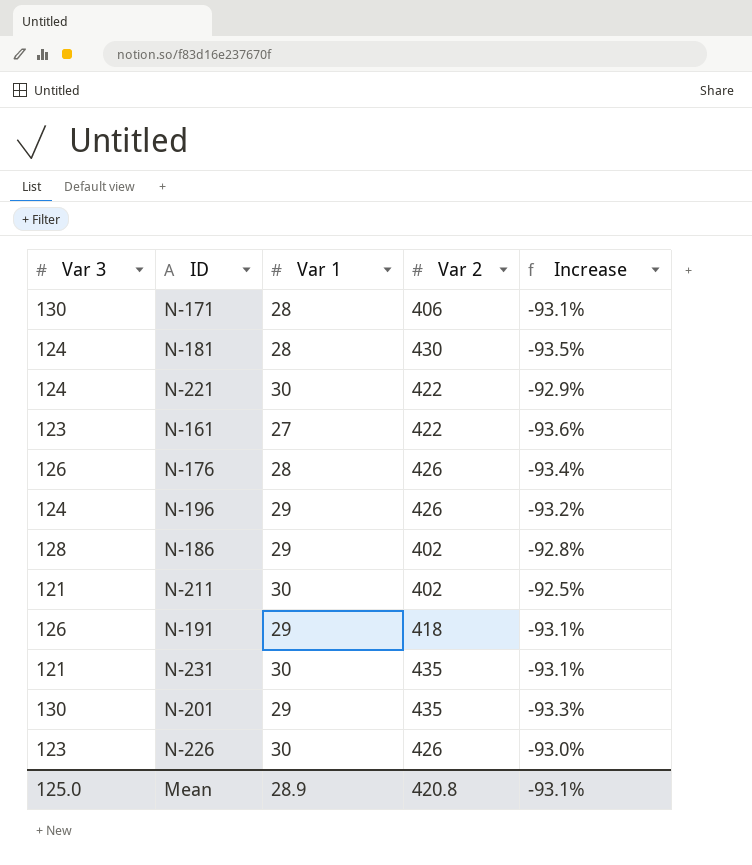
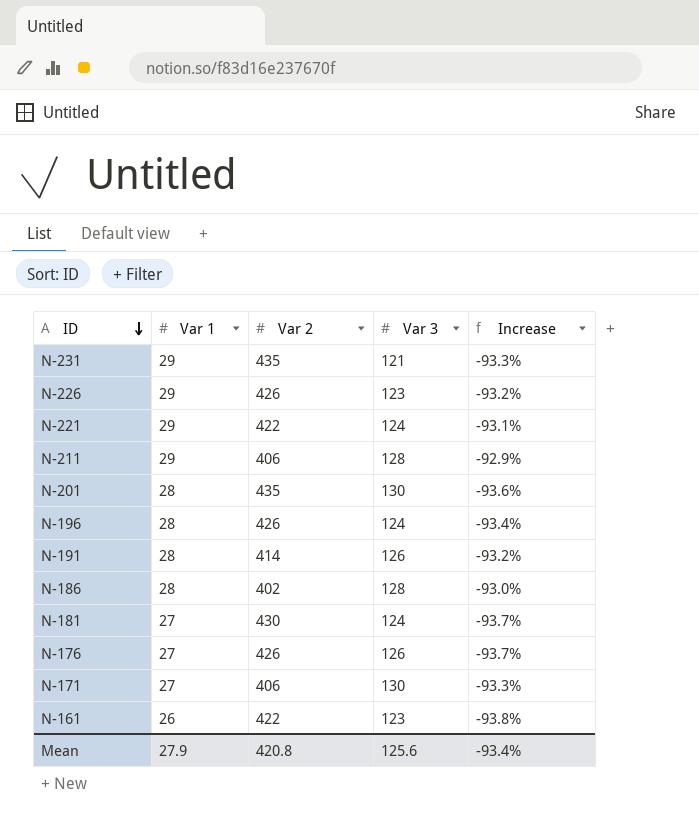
row order: none -> ID descending
column Var 3 | position: 1 -> 4
N-231 | Var 1: 30 -> 29
N-231 | Increase: -93.1% -> -93.3%
N-226 | Var 1: 30 -> 29
N-226 | Increase: -93.0% -> -93.2%
N-221 | Var 1: 30 -> 29
N-221 | Increase: -92.9% -> -93.1%
N-211 | Var 1: 30 -> 29
N-211 | Var 2: 402 -> 406
N-211 | Var 3: 121 -> 128
N-211 | Increase: -92.5% -> -92.9%
N-201 | Var 1: 29 -> 28
N-201 | Increase: -93.3% -> -93.6%
N-196 | Var 1: 29 -> 28
N-196 | Increase: -93.2% -> -93.4%
N-191 | Var 1: 29 -> 28
N-191 | Var 2: 418 -> 414
N-191 | Increase: -93.1% -> -93.2%
N-186 | Var 1: 29 -> 28
N-186 | Increase: -92.8% -> -93.0%
N-181 | Var 1: 28 -> 27
N-181 | Increase: -93.5% -> -93.7%
N-176 | Var 1: 28 -> 27
N-176 | Increase: -93.4% -> -93.7%
N-171 | Var 1: 28 -> 27
N-171 | Increase: -93.1% -> -93.3%
N-161 | Var 1: 27 -> 26
N-161 | Increase: -93.6% -> -93.8%
Mean | Var 1: 28.9 -> 27.9
Mean | Var 3: 125.0 -> 125.6
Mean | Increase: -93.1% -> -93.4%

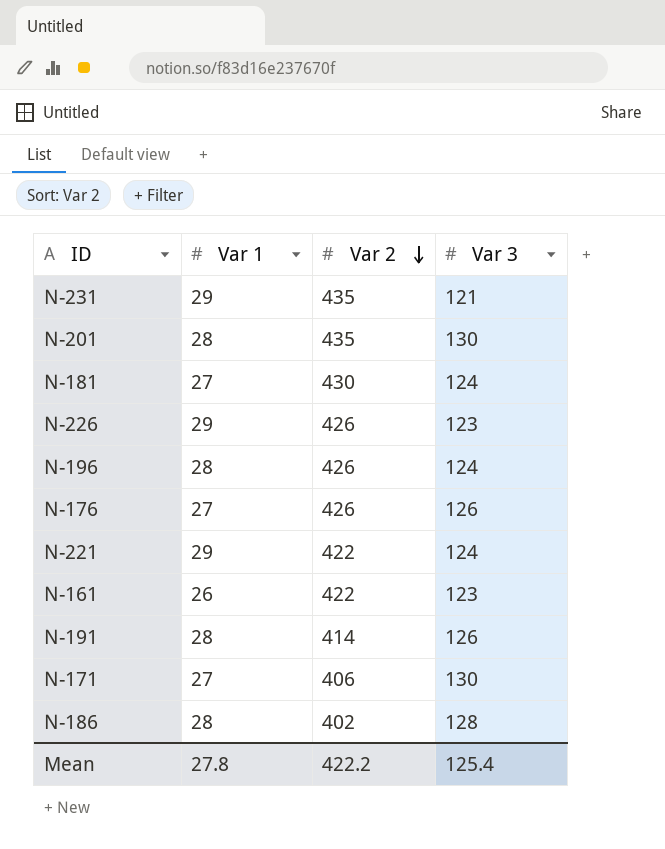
row order: ID descending -> Var 2 descending
column Increase | formula: ([Var 1] - [Var 2]) / [Var 2] -> none
row N-211: 29 | 406 | 128 | -92.9% -> none
Mean | Var 1: 27.9 -> 27.8
Mean | Var 2: 420.8 -> 422.2
Mean | Var 3: 125.6 -> 125.4

